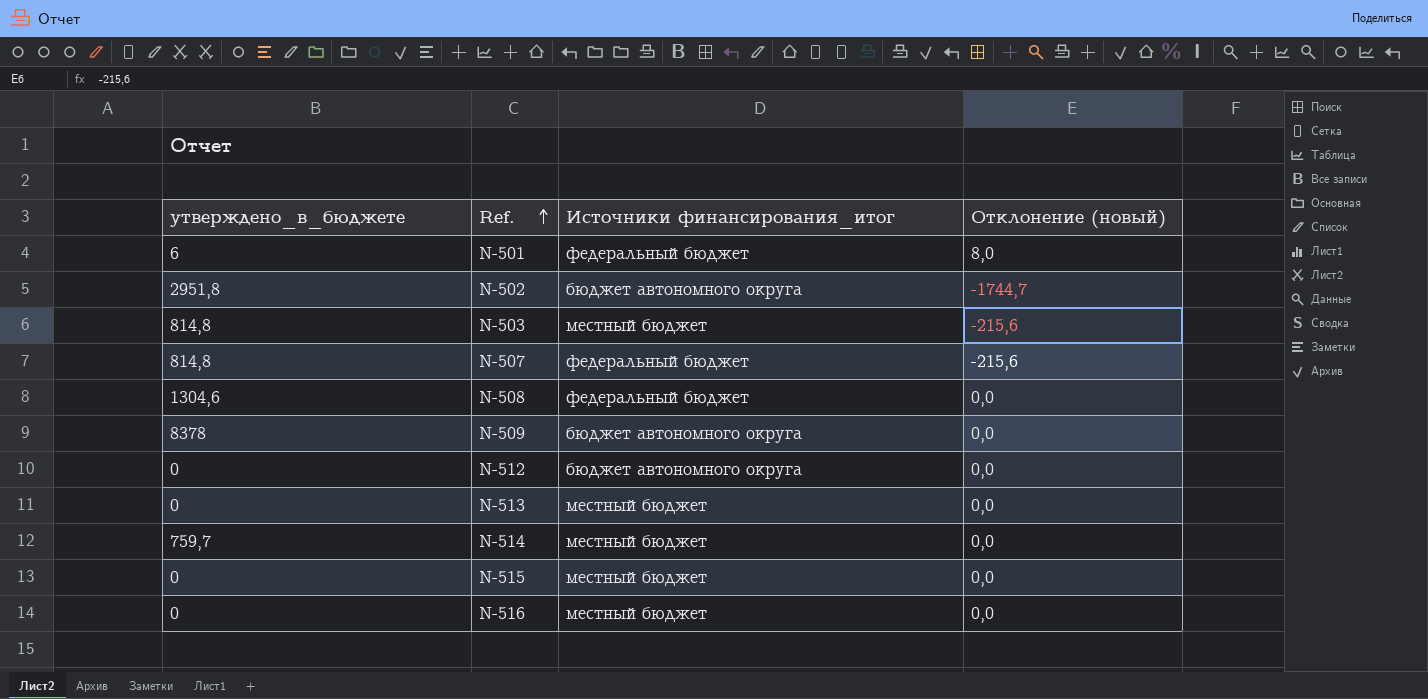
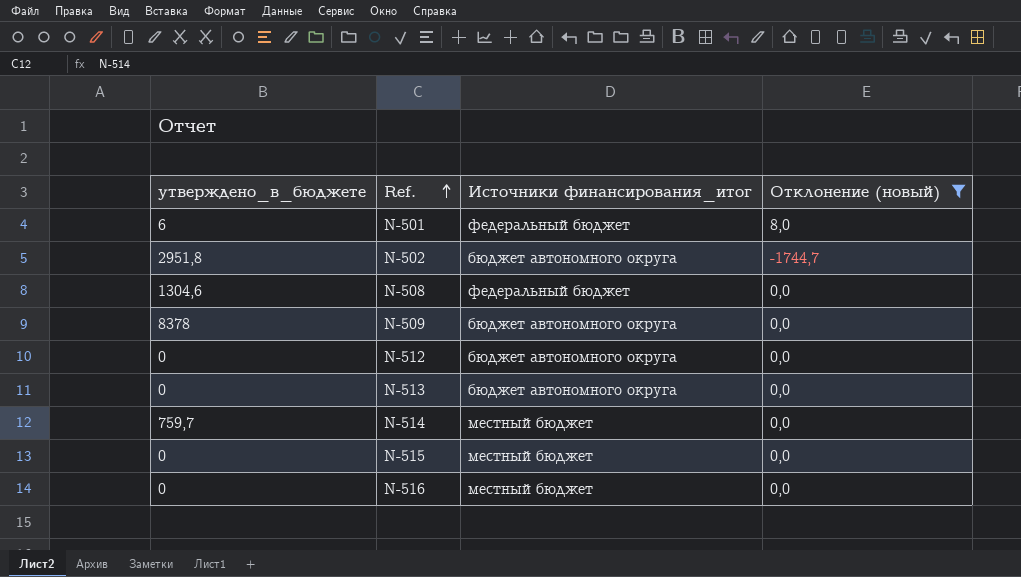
filter: none -> Отклонение (новый) != -215,6
N-513 | Источники финансирования_итог: местный бюджет -> бюджет автономного округа

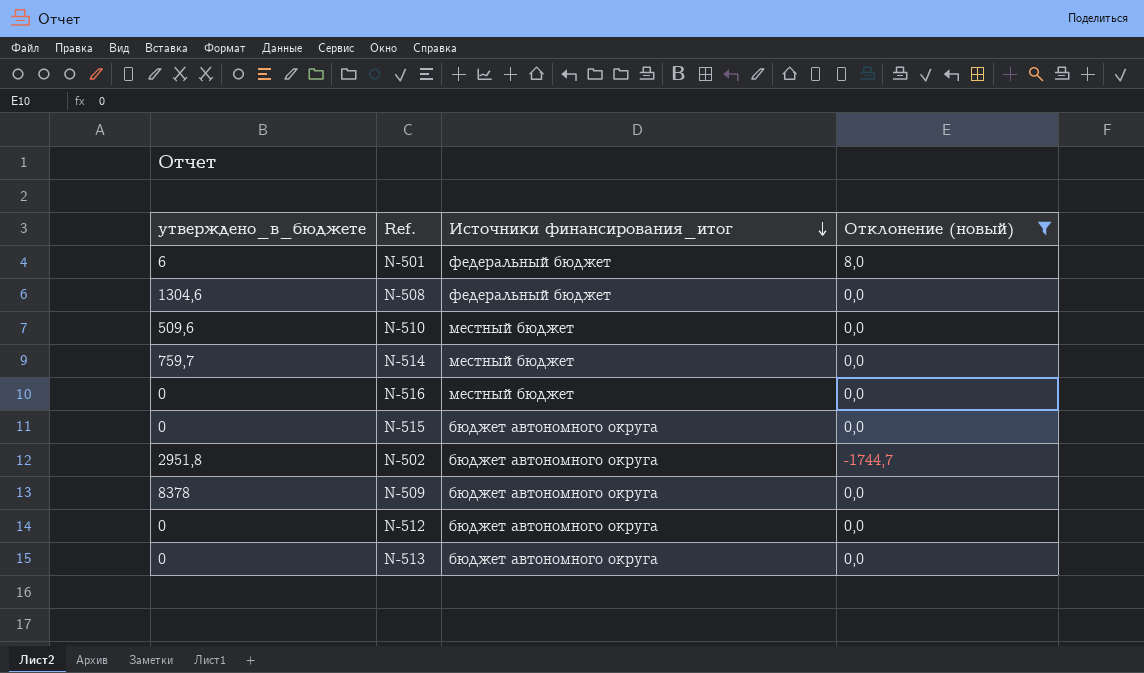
row order: Ref. ascending -> Источники финансирования_итог descending
row N-510: none -> 509,6 | местный бюджет | 0,0
N-515 | Источники финансирования_итог: местный бюджет -> бюджет автономного округа

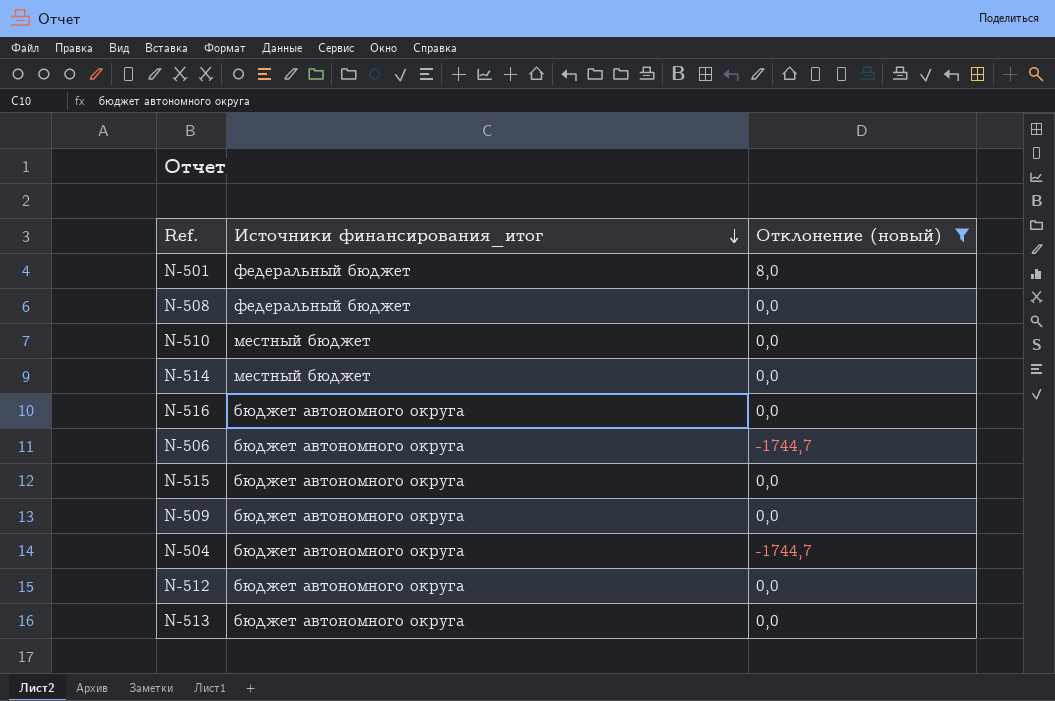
column утверждено_в_бюджете | position: 1 -> none
row N-502: 2951,8 | бюджет автономного округа | -1744,7 -> none
N-516 | Источники финансирования_итог: местный бюджет -> бюджет автономного округа
row N-506: none -> бюджет автономного округа | -1744,7
row N-504: none -> бюджет автономного округа | -1744,7

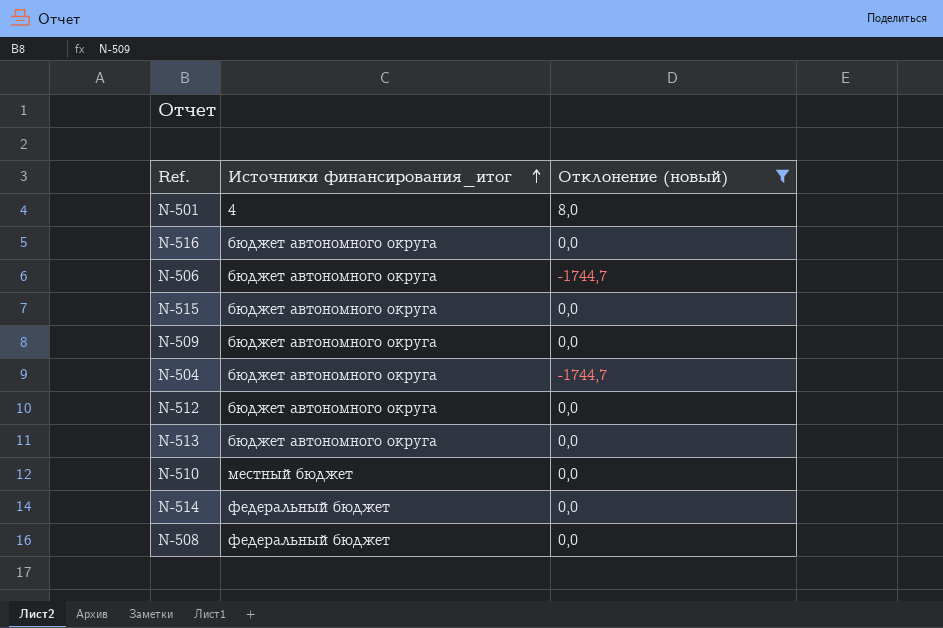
row order: Источники финансирования_итог descending -> Источники финансирования_итог ascending
N-501 | Источники финансирования_итог: федеральный бюджет -> 4
N-514 | Источники финансирования_итог: местный бюджет -> федеральный бюджет

